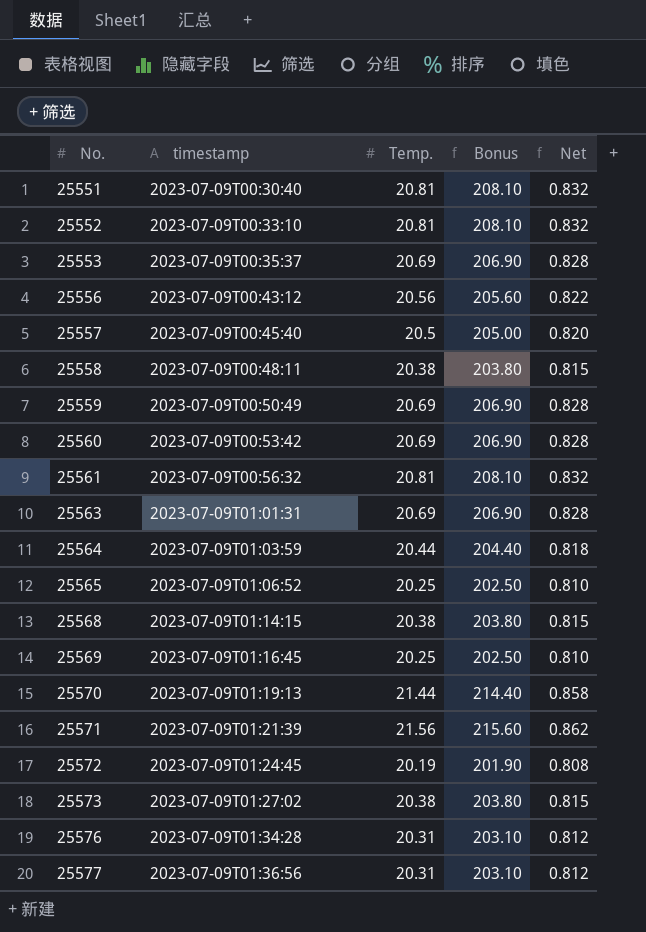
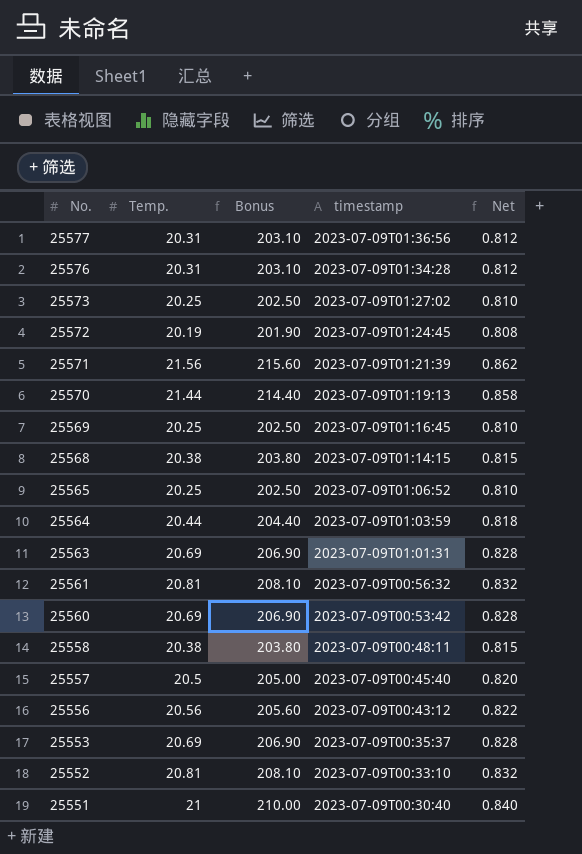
row order: No. ascending -> No. descending
column timestamp | position: 2 -> 4
row 25559: 2023-07-09T00:50:49 | 20.69 | 206.90 | 0.828 -> none
25573 | Temp.: 20.38 -> 20.25
25573 | Bonus: 203.80 -> 202.50
25573 | Net: 0.815 -> 0.810
25551 | Temp.: 20.81 -> 21
25551 | Bonus: 208.10 -> 210.00
25551 | Net: 0.832 -> 0.840

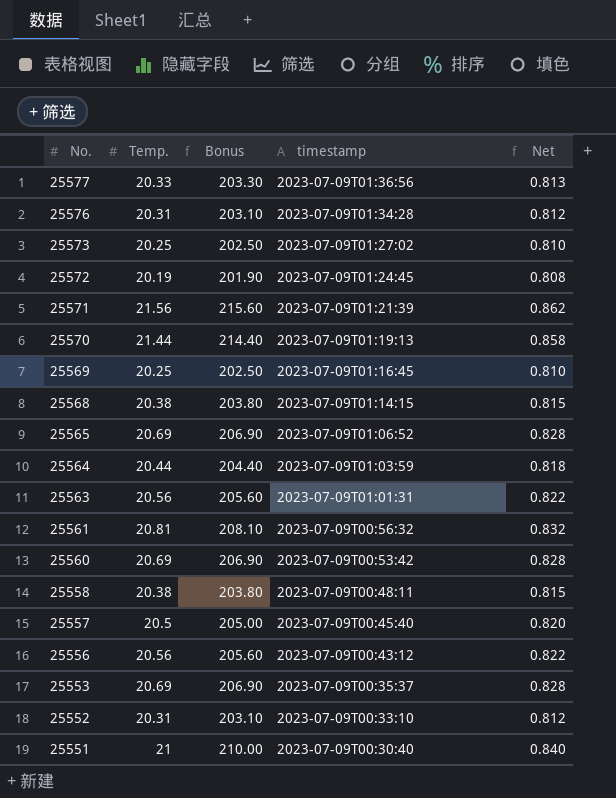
25577 | Temp.: 20.31 -> 20.33
25577 | Bonus: 203.10 -> 203.30
25577 | Net: 0.812 -> 0.813
25565 | Temp.: 20.25 -> 20.69
25565 | Bonus: 202.50 -> 206.90
25565 | Net: 0.810 -> 0.828
25563 | Temp.: 20.69 -> 20.56
25563 | Bonus: 206.90 -> 205.60
25563 | Net: 0.828 -> 0.822
25552 | Temp.: 20.81 -> 20.31
25552 | Bonus: 208.10 -> 203.10
25552 | Net: 0.832 -> 0.812

